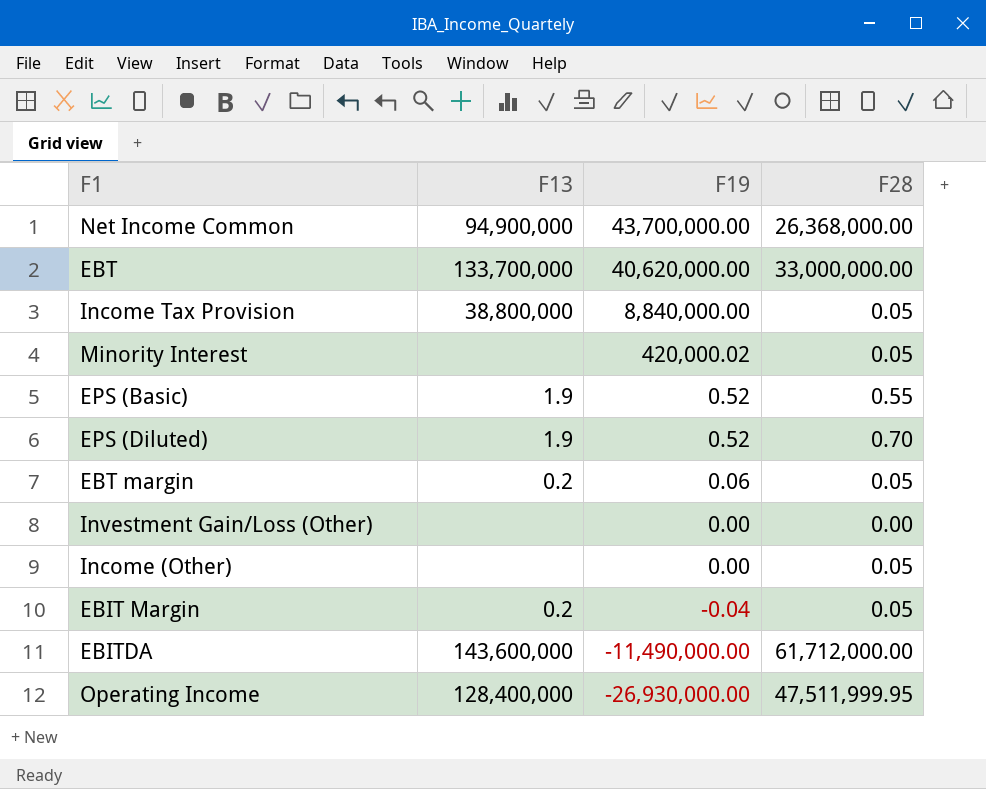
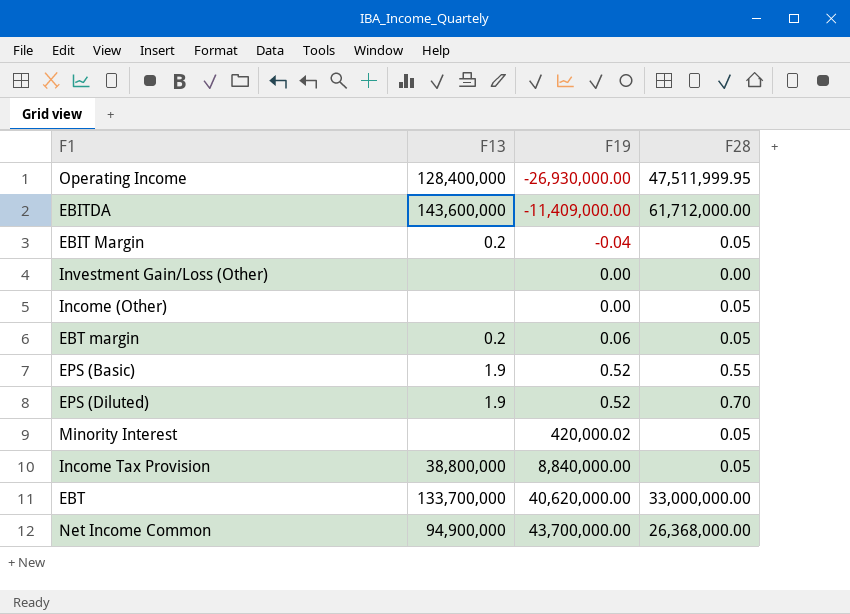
row order: F19 descending -> F19 ascending
EBITDA | F19: -11,490,000.00 -> -11,409,000.00

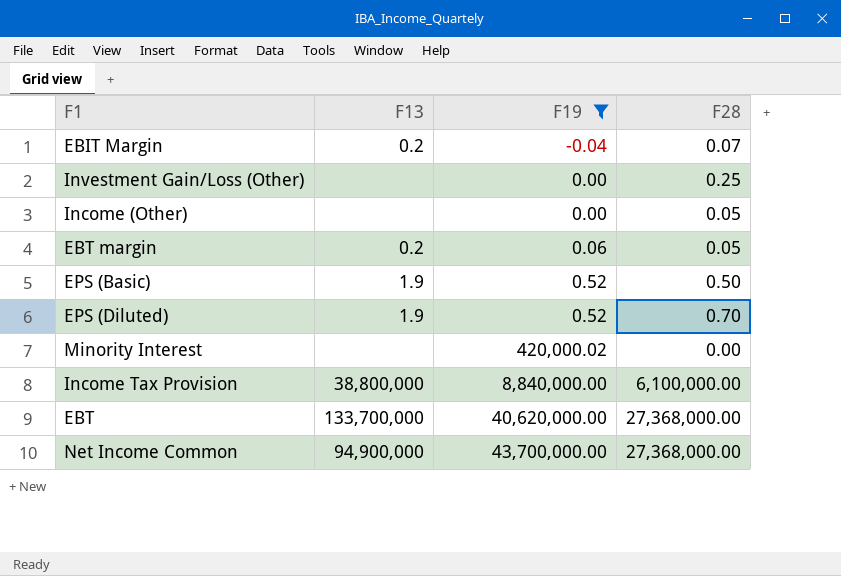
filter: none -> F19 >= -0.04
EBIT Margin | F28: 0.05 -> 0.07
Investment Gain/Loss (Other) | F28: 0.00 -> 0.25
EPS (Basic) | F28: 0.55 -> 0.50
Minority Interest | F28: 0.05 -> 0.00
Income Tax Provision | F28: 0.05 -> 6,100,000.00
EBT | F28: 33,000,000.00 -> 27,368,000.00
Net Income Common | F28: 26,368,000.00 -> 27,368,000.00

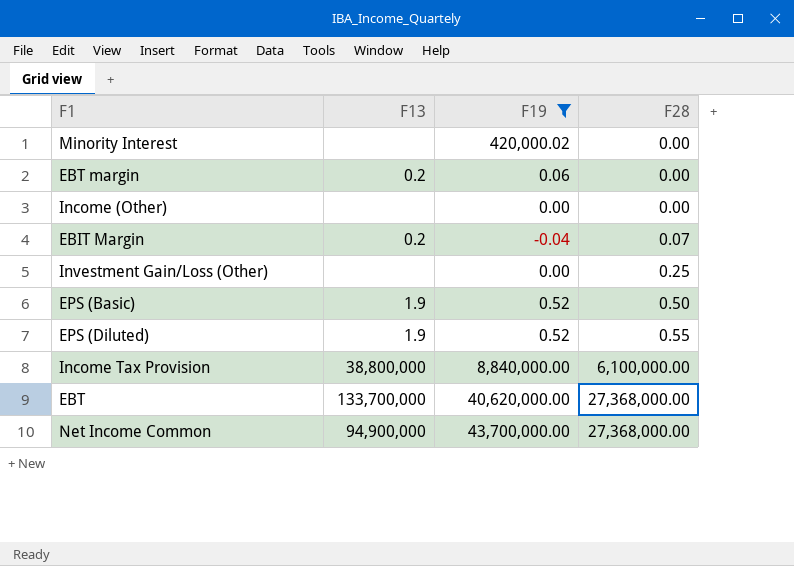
row order: F19 ascending -> F28 ascending
EBT margin | F28: 0.05 -> 0.00
Income (Other) | F28: 0.05 -> 0.00
EPS (Diluted) | F28: 0.70 -> 0.55

